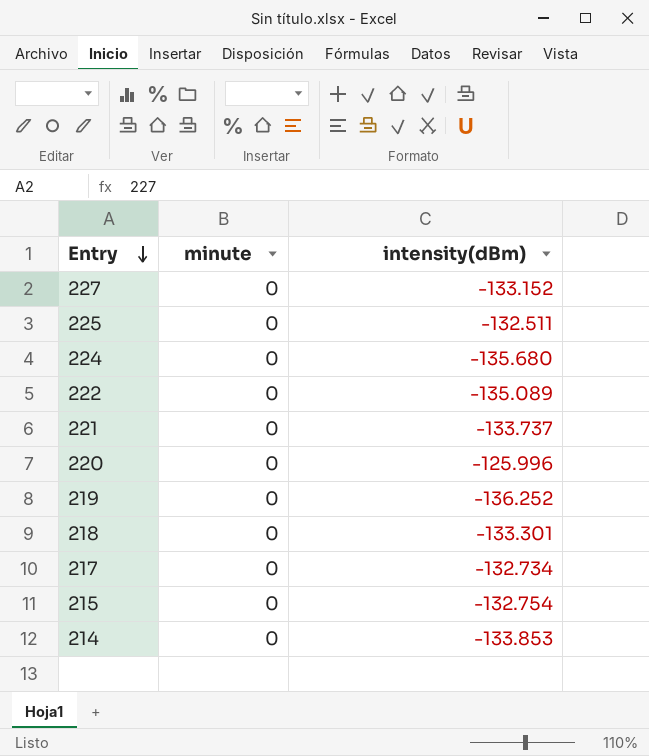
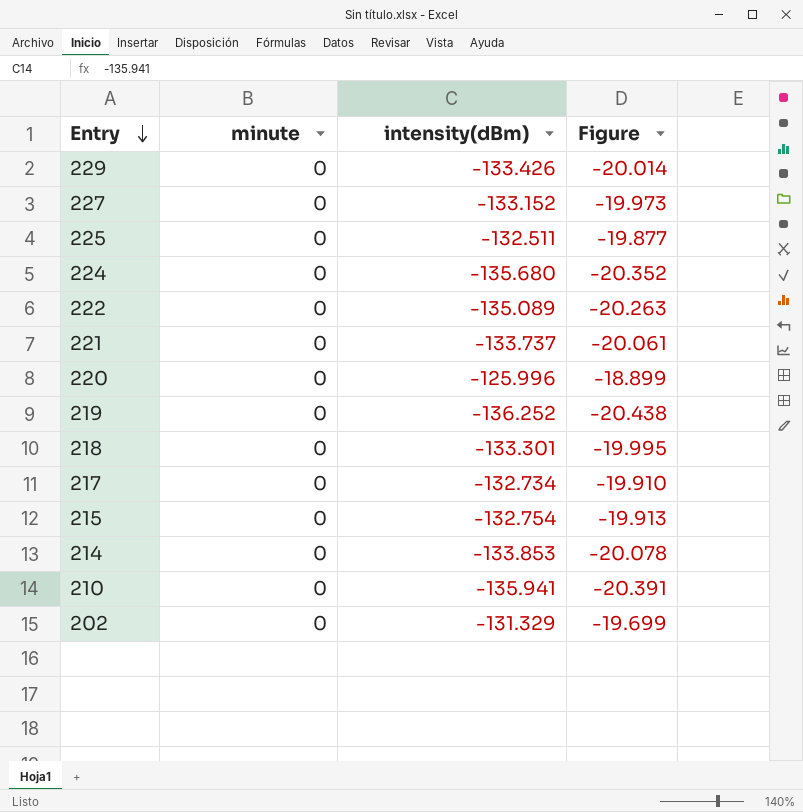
column Figure | formula: none -> [intensity(dBm)] * 0.15
row 229: none -> 0 | -133.426 | -20.014
row 210: none -> 0 | -135.941 | -20.391
row 202: none -> 0 | -131.329 | -19.699

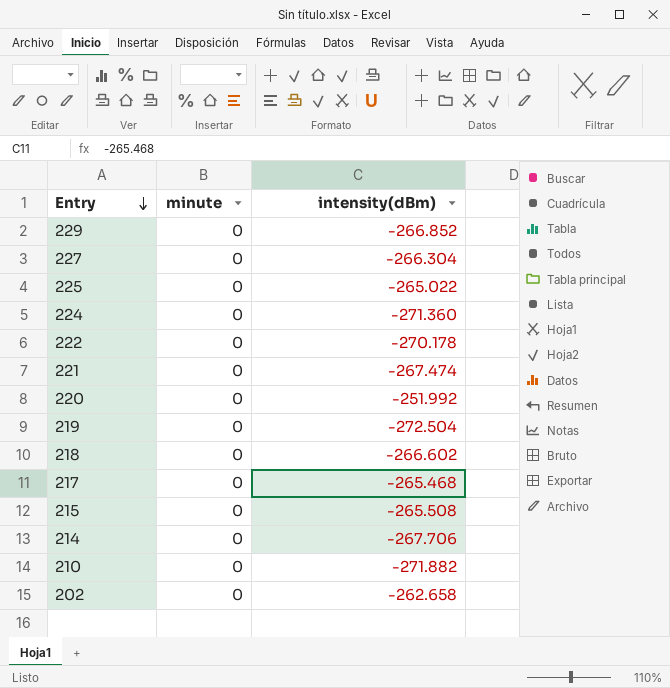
column Figure | formula: [intensity(dBm)] * 0.15 -> none
229 | intensity(dBm): -133.426 -> -266.852
227 | intensity(dBm): -133.152 -> -266.304
225 | intensity(dBm): -132.511 -> -265.022
224 | intensity(dBm): -135.680 -> -271.360
222 | intensity(dBm): -135.089 -> -270.178
221 | intensity(dBm): -133.737 -> -267.474
220 | intensity(dBm): -125.996 -> -251.992
219 | intensity(dBm): -136.252 -> -272.504
218 | intensity(dBm): -133.301 -> -266.602
217 | intensity(dBm): -132.734 -> -265.468
215 | intensity(dBm): -132.754 -> -265.508
214 | intensity(dBm): -133.853 -> -267.706
210 | intensity(dBm): -135.941 -> -271.882
202 | intensity(dBm): -131.329 -> -262.658

